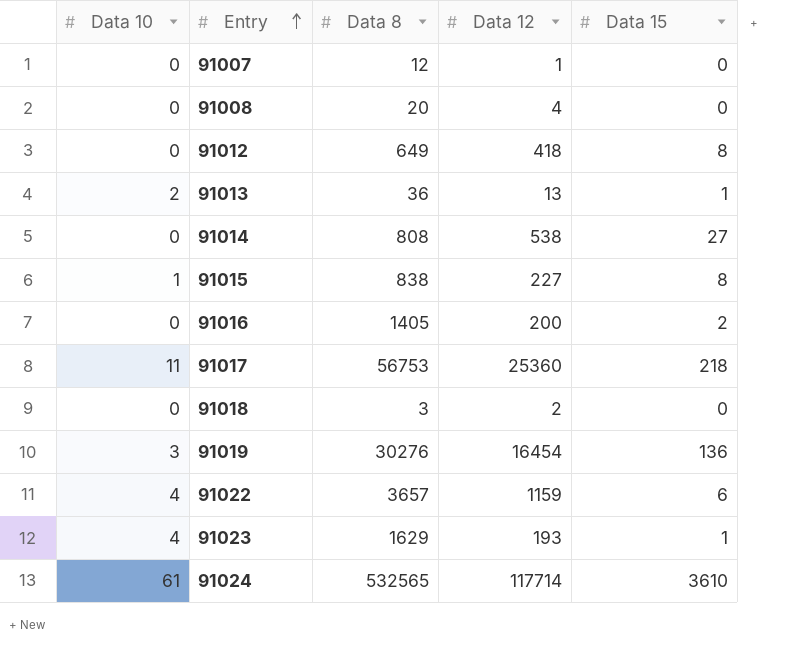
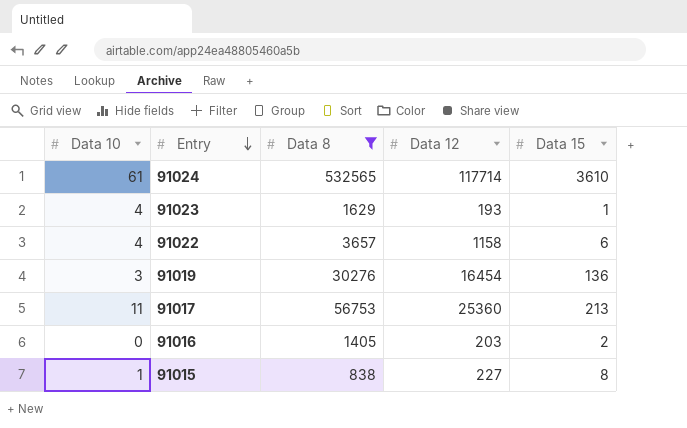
filter: none -> Data 8 >= 838
row order: Entry ascending -> Entry descending
91022 | Data 12: 1159 -> 1158
91017 | Data 15: 218 -> 213
91016 | Data 12: 200 -> 203

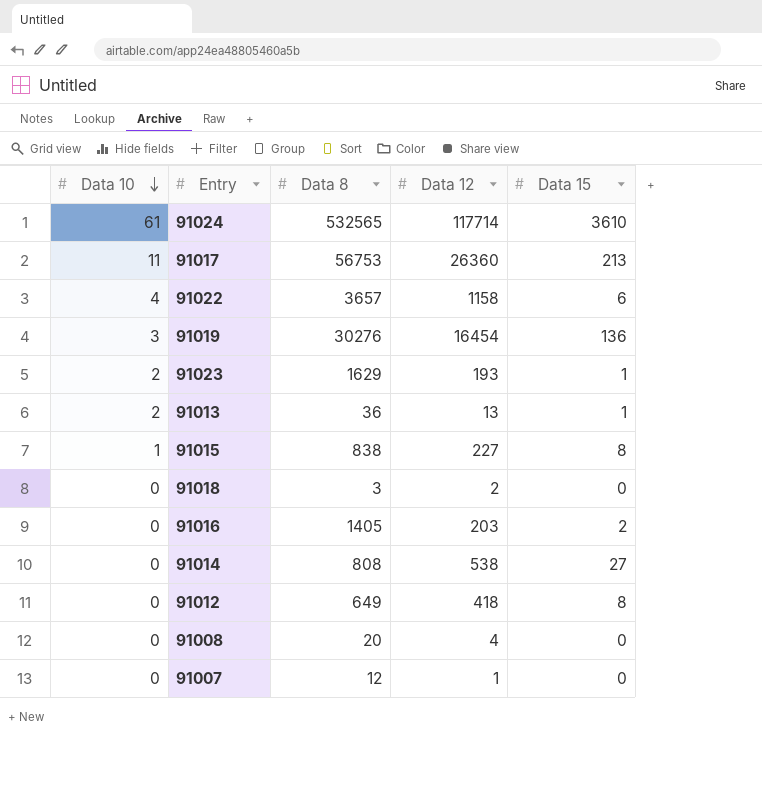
filter: Data 8 >= 838 -> none
row order: Entry descending -> Data 10 descending
91017 | Data 12: 25360 -> 26360
91023 | Data 10: 4 -> 2

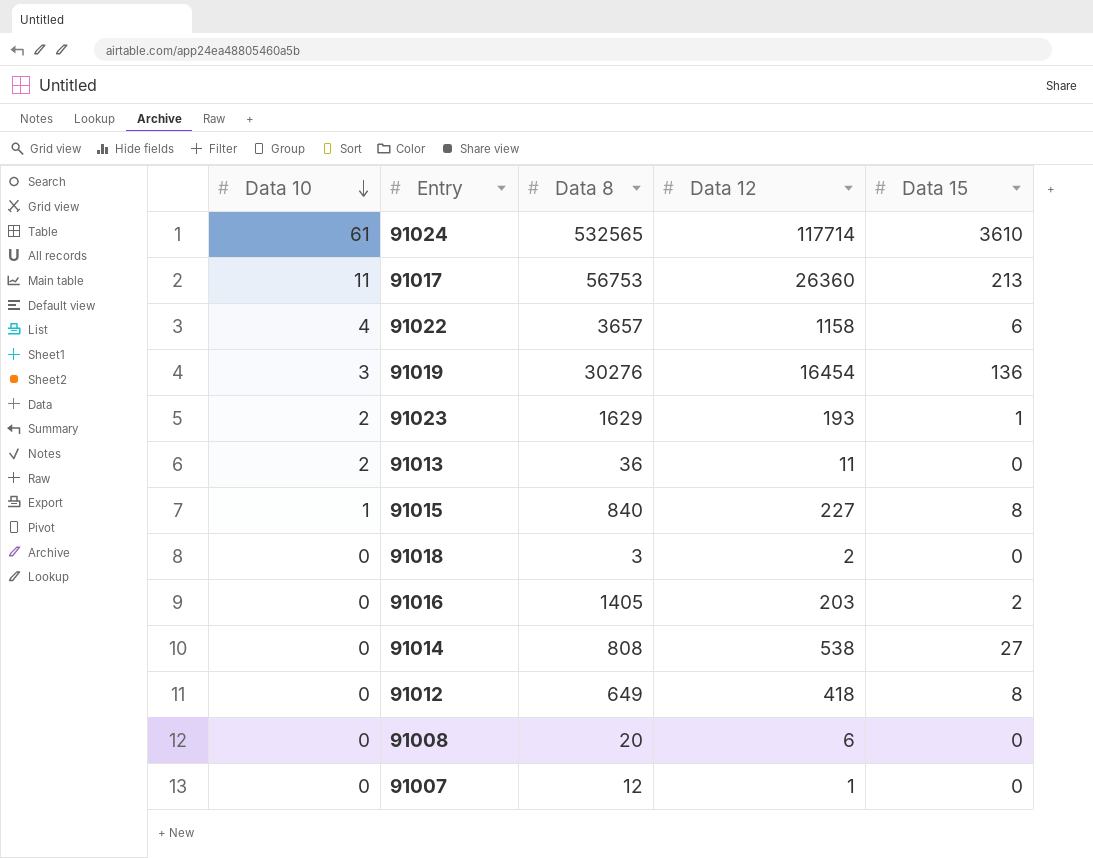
91013 | Data 12: 13 -> 11
91013 | Data 15: 1 -> 0
91015 | Data 8: 838 -> 840
91008 | Data 12: 4 -> 6

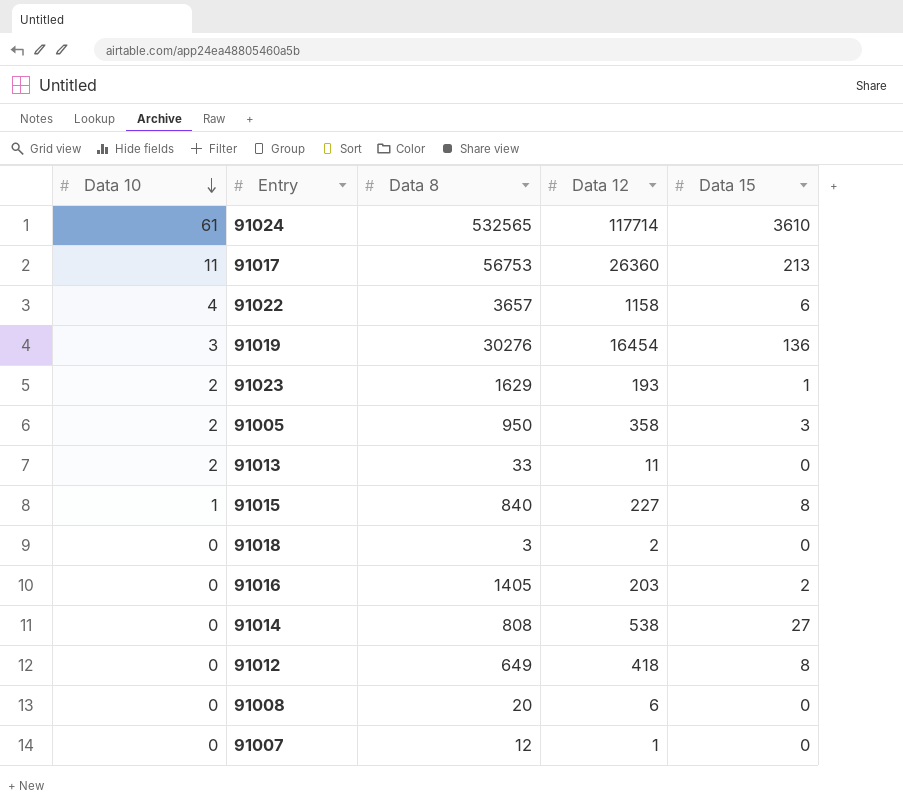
row 91005: none -> 2 | 950 | 358 | 3
91013 | Data 8: 36 -> 33

